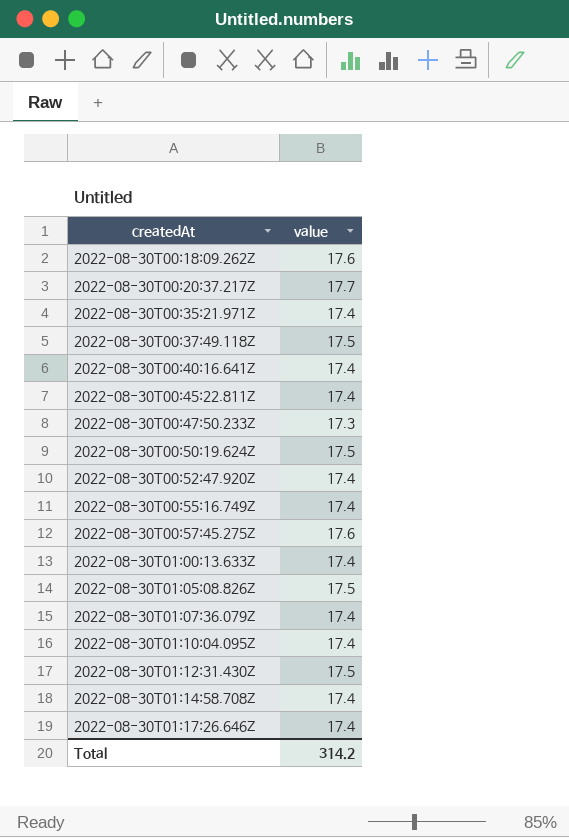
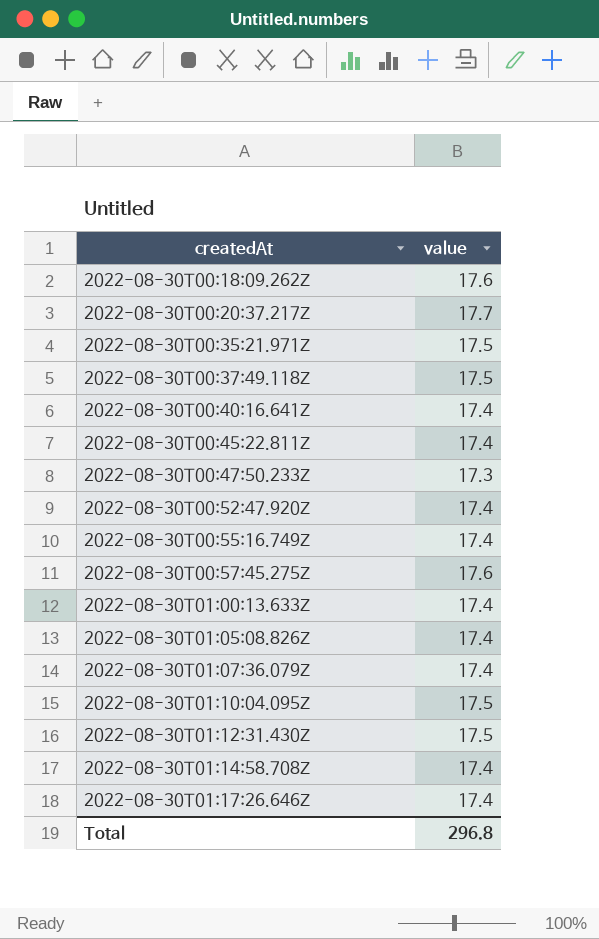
row 2022-08-30T00:50:19.624Z: 17.5 -> none
2022-08-30T00:35:21.971Z | value: 17.4 -> 17.5
2022-08-30T01:05:08.826Z | value: 17.5 -> 17.4
2022-08-30T01:10:04.095Z | value: 17.4 -> 17.5
Total | value: 314.2 -> 296.8

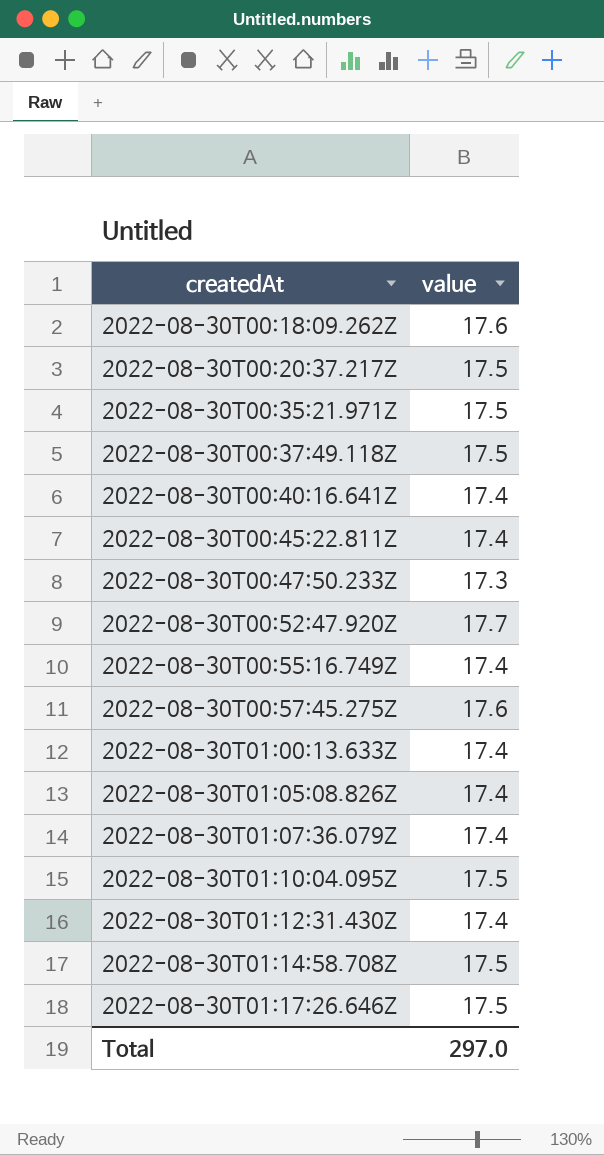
2022-08-30T00:20:37.217Z | value: 17.7 -> 17.5
2022-08-30T00:52:47.920Z | value: 17.4 -> 17.7
2022-08-30T01:12:31.430Z | value: 17.5 -> 17.4
2022-08-30T01:14:58.708Z | value: 17.4 -> 17.5
2022-08-30T01:17:26.646Z | value: 17.4 -> 17.5
Total | value: 296.8 -> 297.0

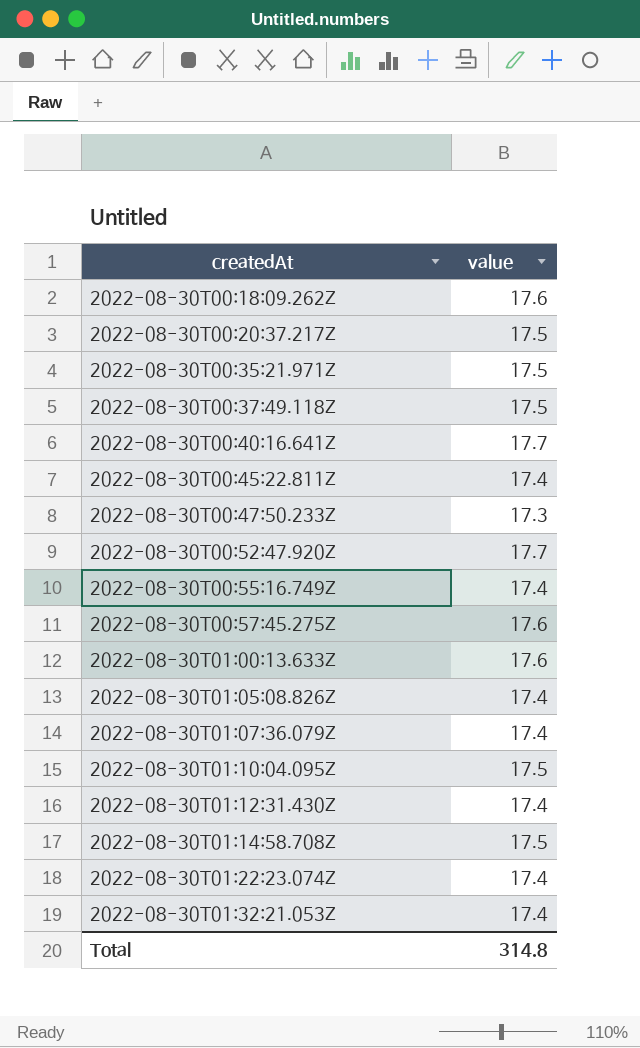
row 2022-08-30T01:17:26.646Z: 17.5 -> none
2022-08-30T00:40:16.641Z | value: 17.4 -> 17.7
2022-08-30T01:00:13.633Z | value: 17.4 -> 17.6
row 2022-08-30T01:22:23.074Z: none -> 17.4
row 2022-08-30T01:32:21.053Z: none -> 17.4
Total | value: 297.0 -> 314.8

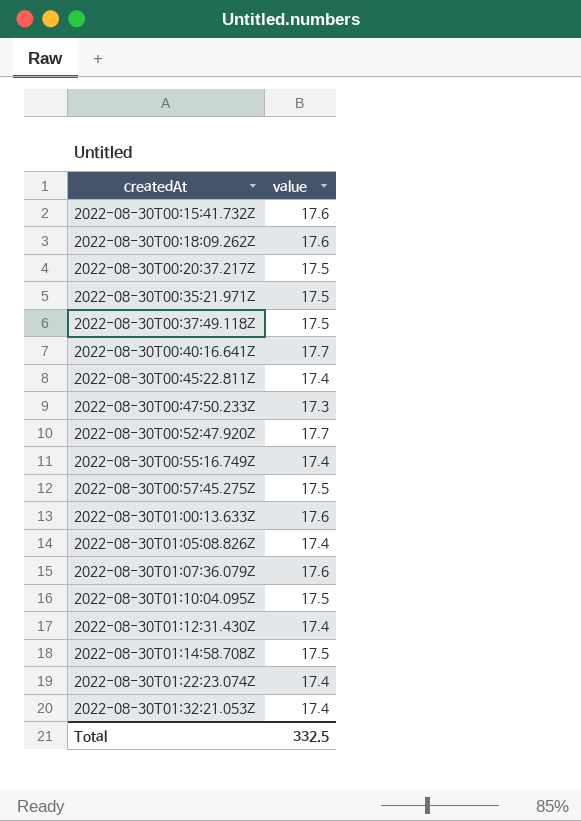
row 2022-08-30T00:15:41.732Z: none -> 17.6
2022-08-30T00:57:45.275Z | value: 17.6 -> 17.5
2022-08-30T01:07:36.079Z | value: 17.4 -> 17.6
Total | value: 314.8 -> 332.5

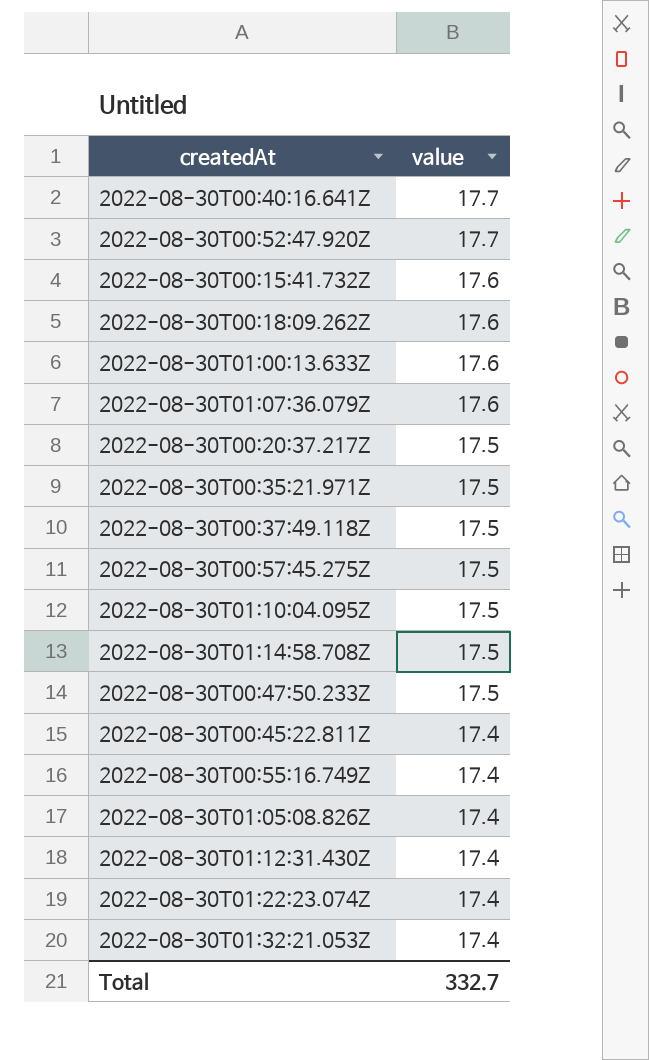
row order: createdAt ascending -> value descending
2022-08-30T00:47:50.233Z | value: 17.3 -> 17.5
Total | value: 332.5 -> 332.7

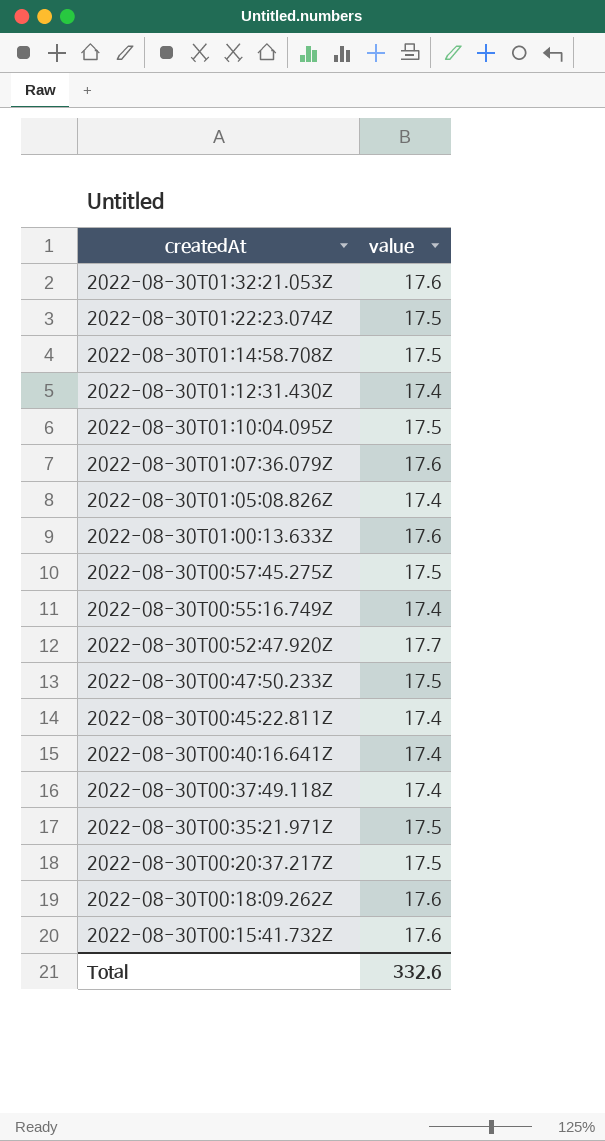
row order: value descending -> createdAt descending
2022-08-30T01:32:21.053Z | value: 17.4 -> 17.6
2022-08-30T01:22:23.074Z | value: 17.4 -> 17.5
2022-08-30T00:40:16.641Z | value: 17.7 -> 17.4
2022-08-30T00:37:49.118Z | value: 17.5 -> 17.4
Total | value: 332.7 -> 332.6

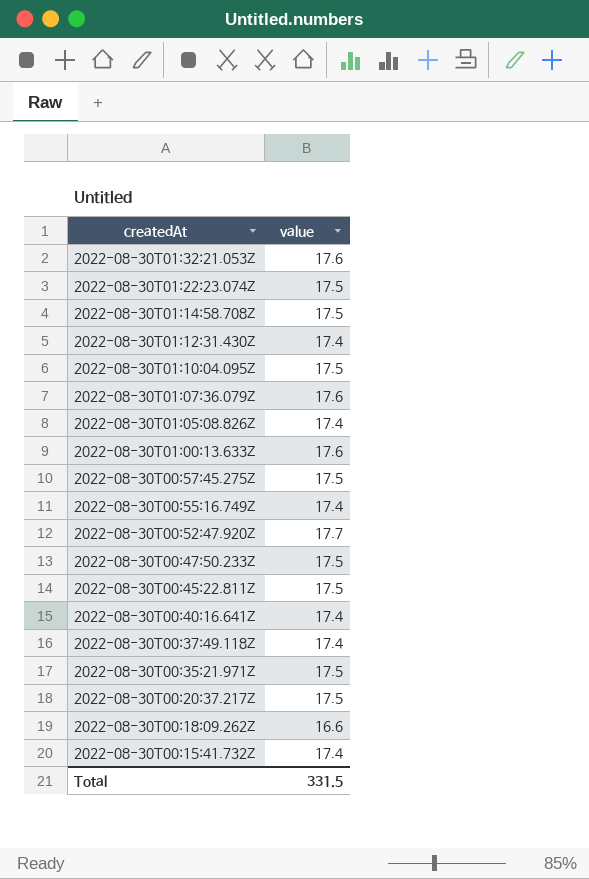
2022-08-30T00:45:22.811Z | value: 17.4 -> 17.5
2022-08-30T00:18:09.262Z | value: 17.6 -> 16.6
2022-08-30T00:15:41.732Z | value: 17.6 -> 17.4
Total | value: 332.6 -> 331.5

